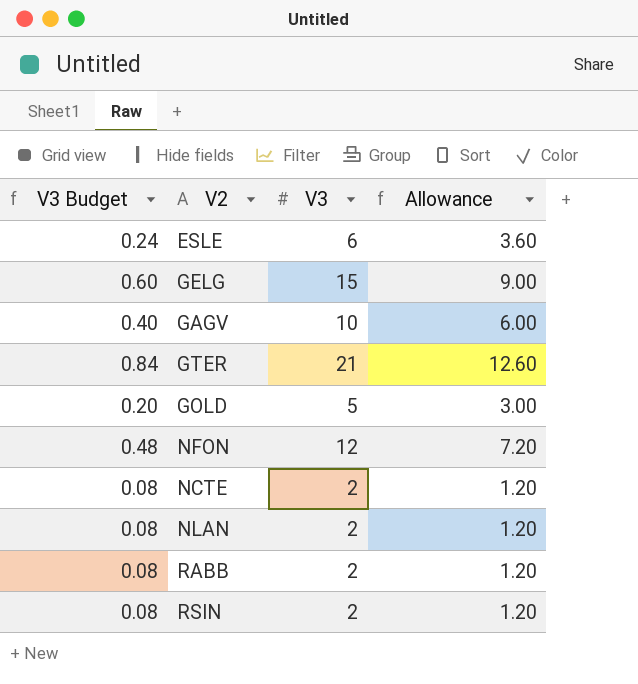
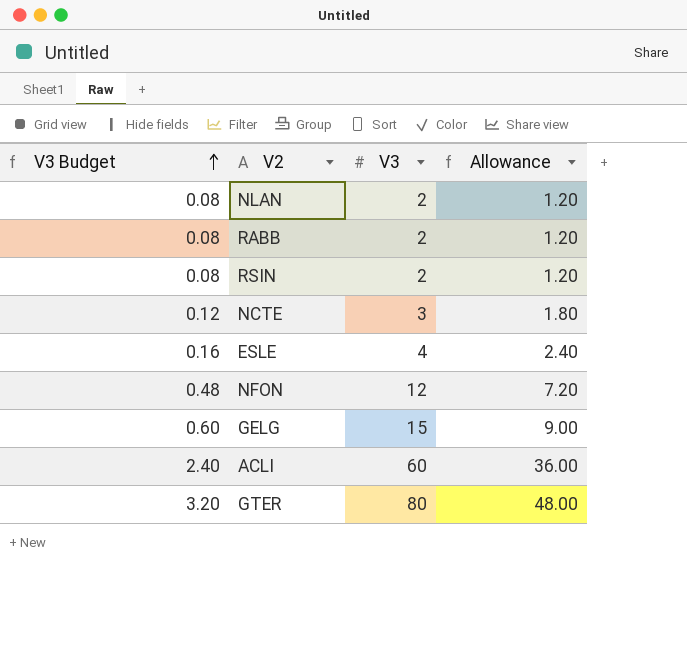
row order: none -> V3 Budget ascending
row GAGV: 0.40 | 10 | 6.00 -> none
row GOLD: 0.20 | 5 | 3.00 -> none
NCTE | V3 Budget: 0.08 -> 0.12
NCTE | V3: 2 -> 3
NCTE | Allowance: 1.20 -> 1.80
ESLE | V3 Budget: 0.24 -> 0.16
ESLE | V3: 6 -> 4
ESLE | Allowance: 3.60 -> 2.40
row ACLI: none -> 2.40 | 60 | 36.00
GTER | V3 Budget: 0.84 -> 3.20
GTER | V3: 21 -> 80
GTER | Allowance: 12.60 -> 48.00

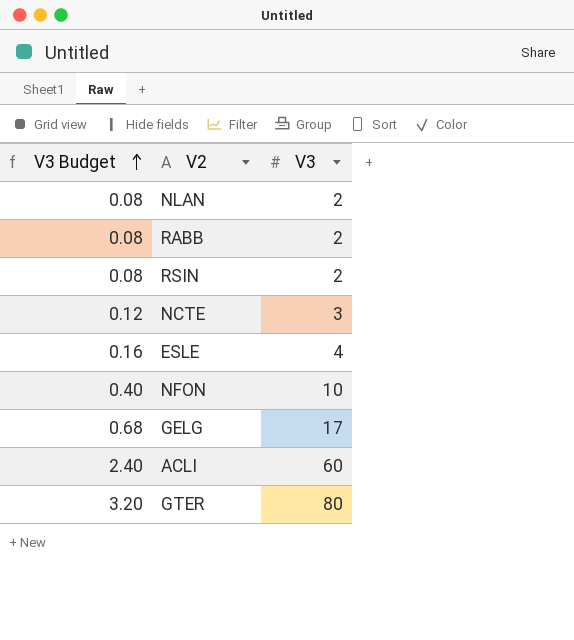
column Allowance | formula: [V3] * 0.6 -> none
NFON | V3 Budget: 0.48 -> 0.40
NFON | V3: 12 -> 10
GELG | V3 Budget: 0.60 -> 0.68
GELG | V3: 15 -> 17

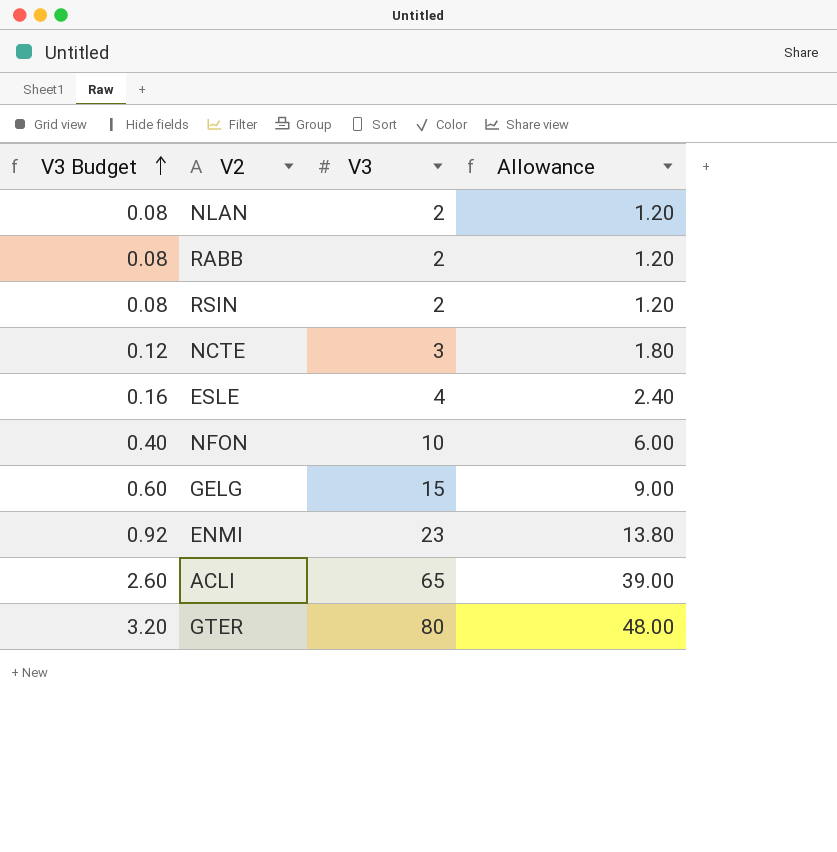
column Allowance | formula: none -> [V3] * 0.6
GELG | V3 Budget: 0.68 -> 0.60
GELG | V3: 17 -> 15
row ENMI: none -> 0.92 | 23 | 13.80
ACLI | V3 Budget: 2.40 -> 2.60
ACLI | V3: 60 -> 65

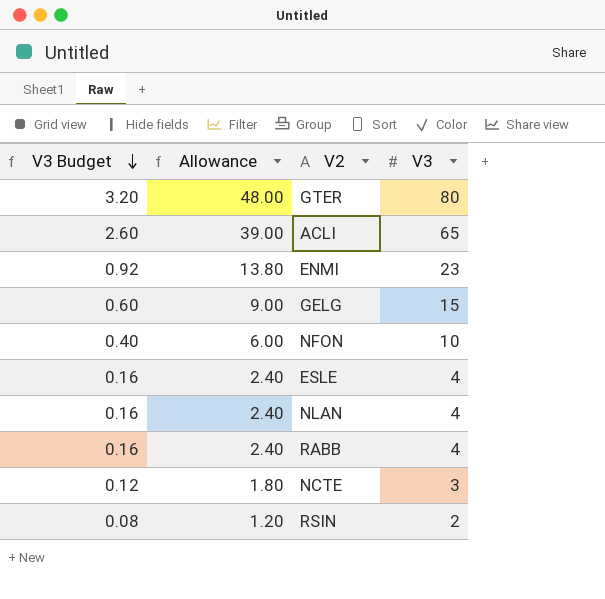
row order: V3 Budget ascending -> V3 Budget descending
column Allowance | position: 4 -> 2
NLAN | V3 Budget: 0.08 -> 0.16
NLAN | Allowance: 1.20 -> 2.40
NLAN | V3: 2 -> 4
RABB | V3 Budget: 0.08 -> 0.16
RABB | Allowance: 1.20 -> 2.40
RABB | V3: 2 -> 4

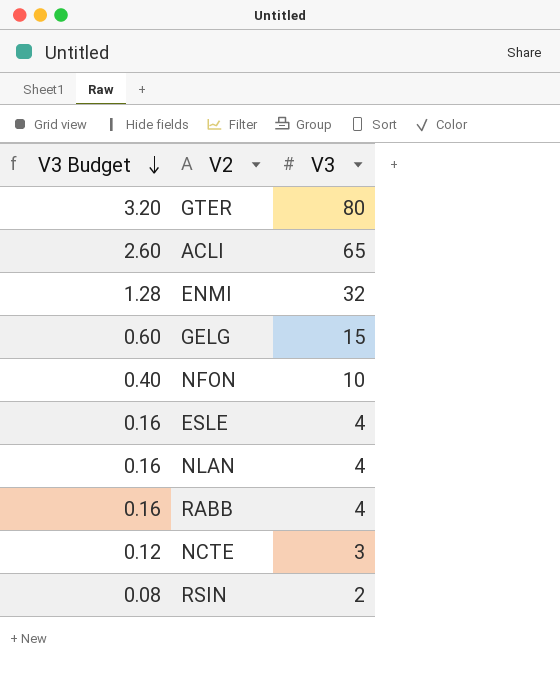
column Allowance | formula: [V3] * 0.6 -> none
ENMI | V3 Budget: 0.92 -> 1.28
ENMI | V3: 23 -> 32

